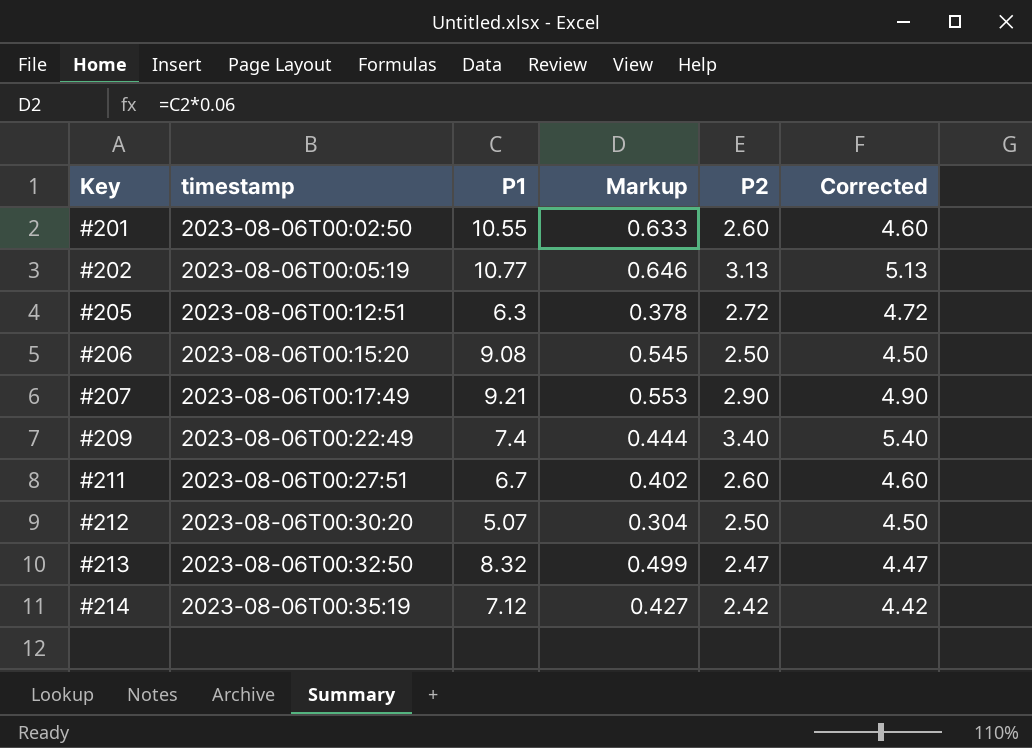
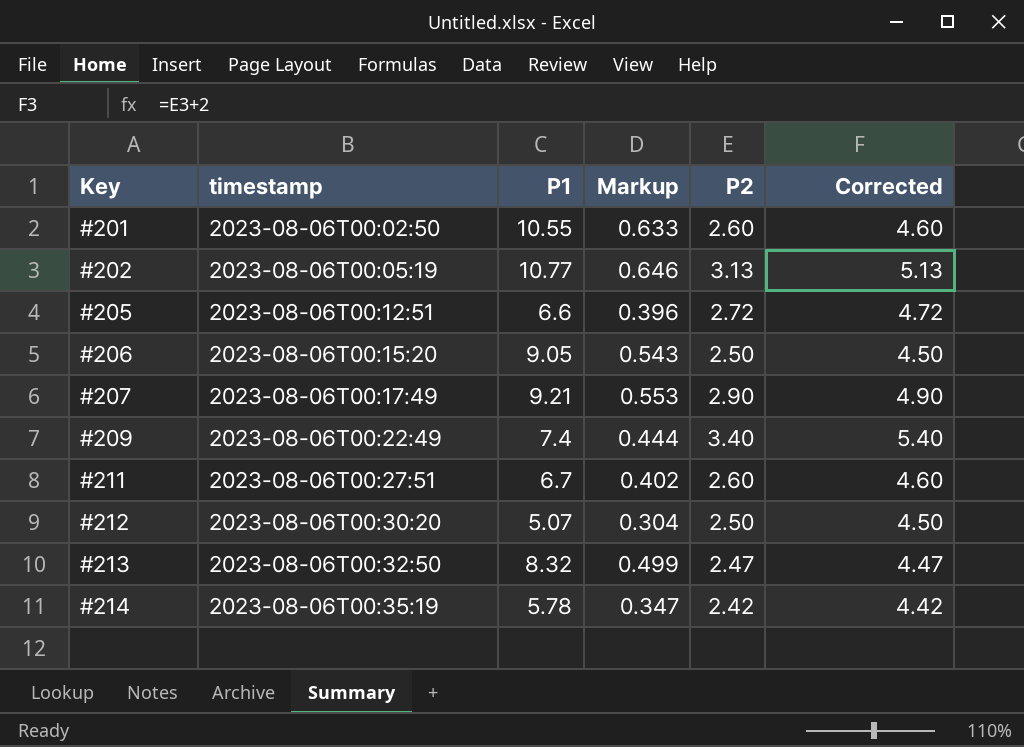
#205 | P1: 6.3 -> 6.6
#205 | Markup: 0.378 -> 0.396
#206 | P1: 9.08 -> 9.05
#206 | Markup: 0.545 -> 0.543
#214 | P1: 7.12 -> 5.78
#214 | Markup: 0.427 -> 0.347

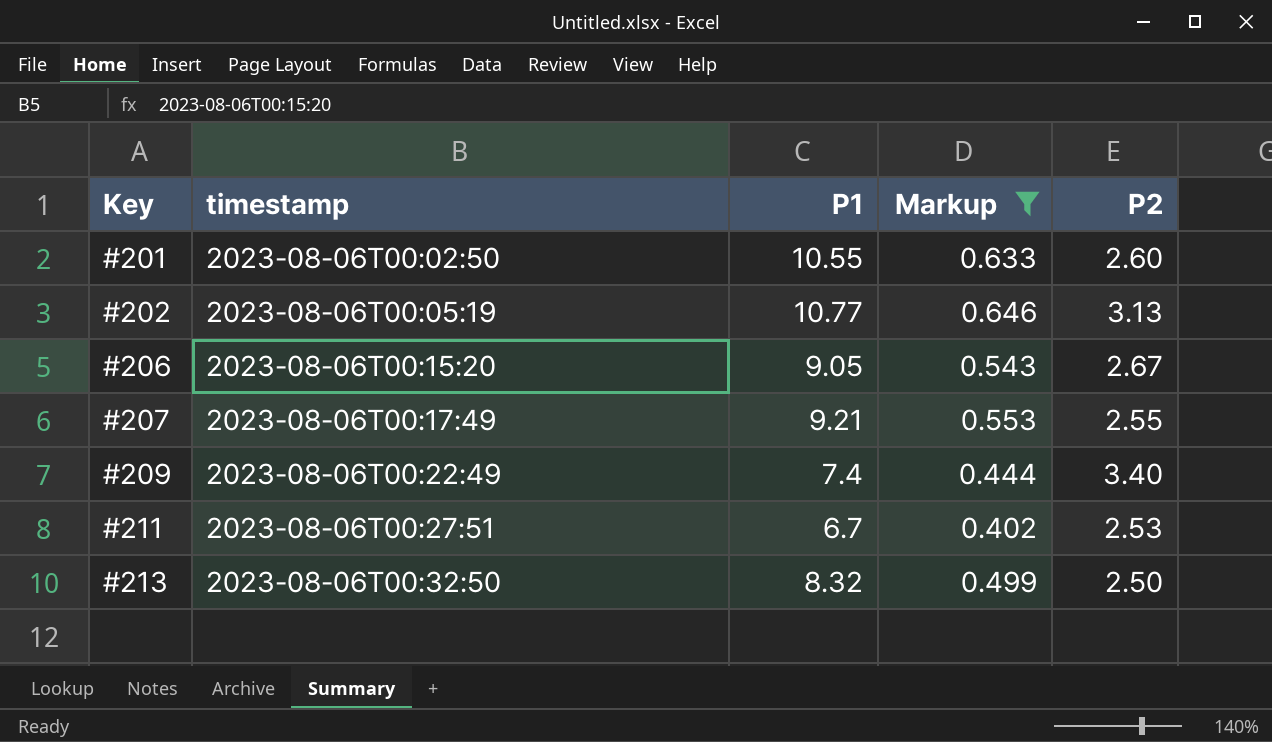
filter: none -> Markup >= 0.402
column Corrected | formula: [P2] + 2 -> none
#206 | P2: 2.50 -> 2.67
#207 | P2: 2.90 -> 2.55
#211 | P2: 2.60 -> 2.53
#213 | P2: 2.47 -> 2.50

